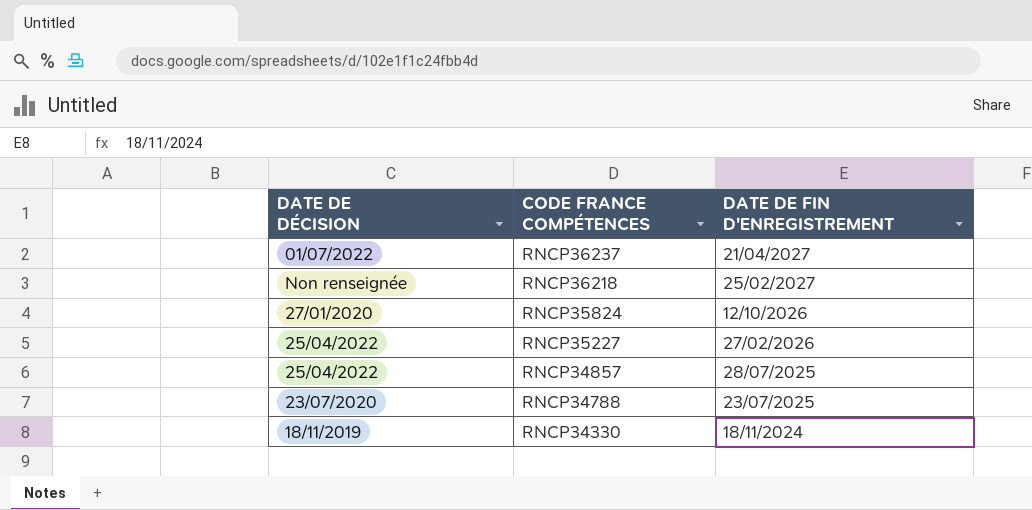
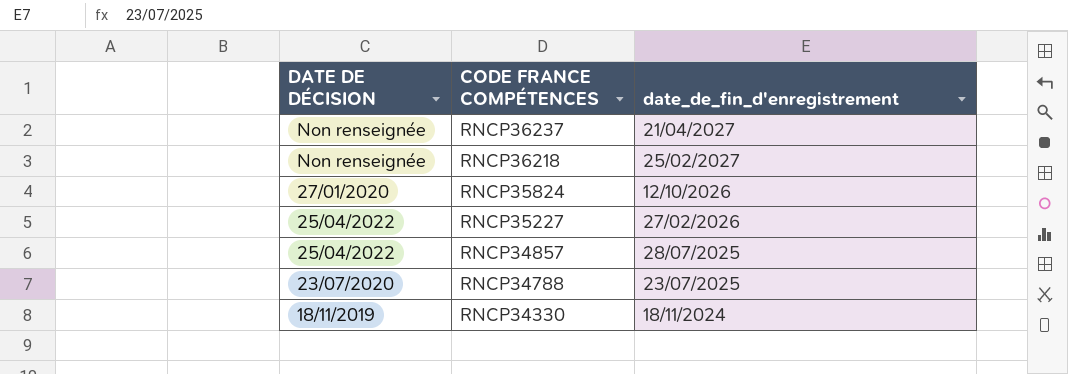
column name: DATE DE FIN D'ENREGISTREMENT -> date_de_fin_d'enregistrement
RNCP36237 | DATE DE DÉCISION: 01/07/2022 -> Non renseignée

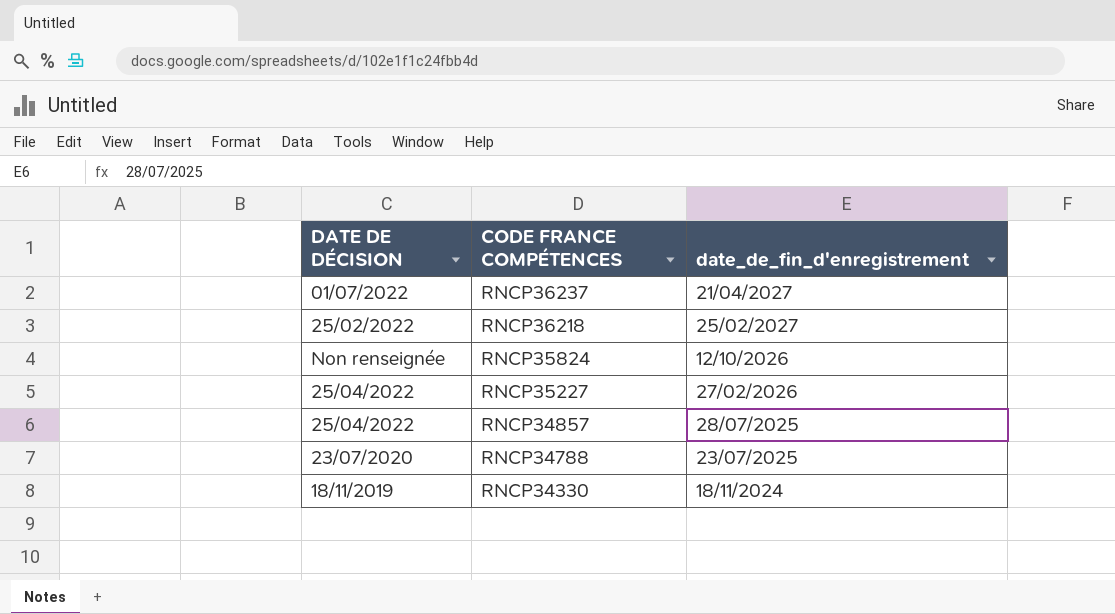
RNCP36237 | DATE DE DÉCISION: Non renseignée -> 01/07/2022
RNCP36218 | DATE DE DÉCISION: Non renseignée -> 25/02/2022
RNCP35824 | DATE DE DÉCISION: 27/01/2020 -> Non renseignée

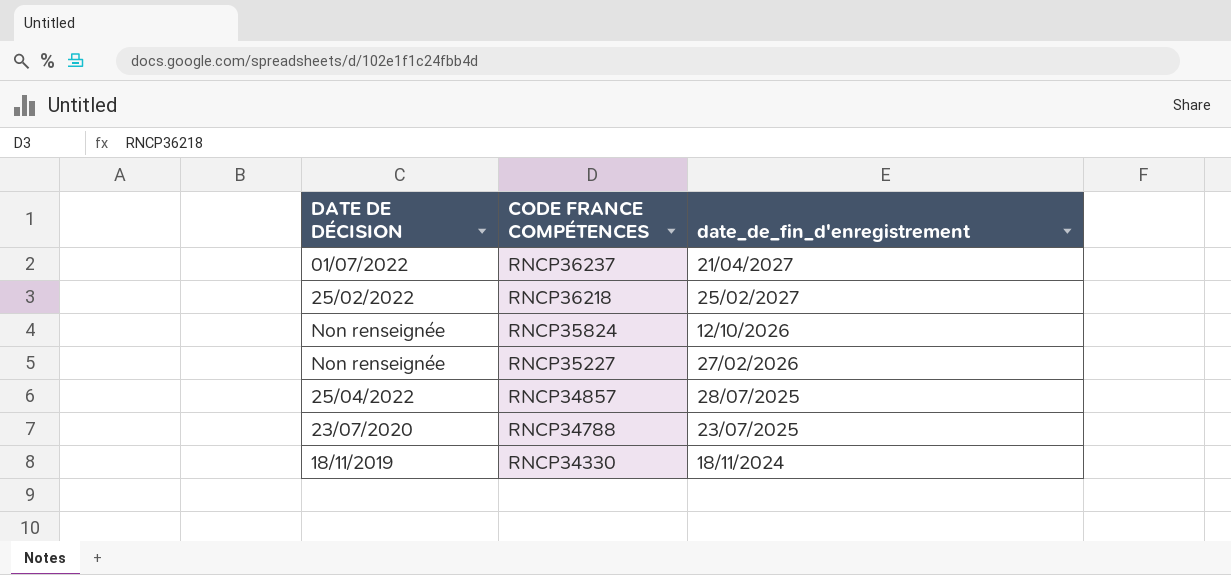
RNCP35227 | DATE DE DÉCISION: 25/04/2022 -> Non renseignée

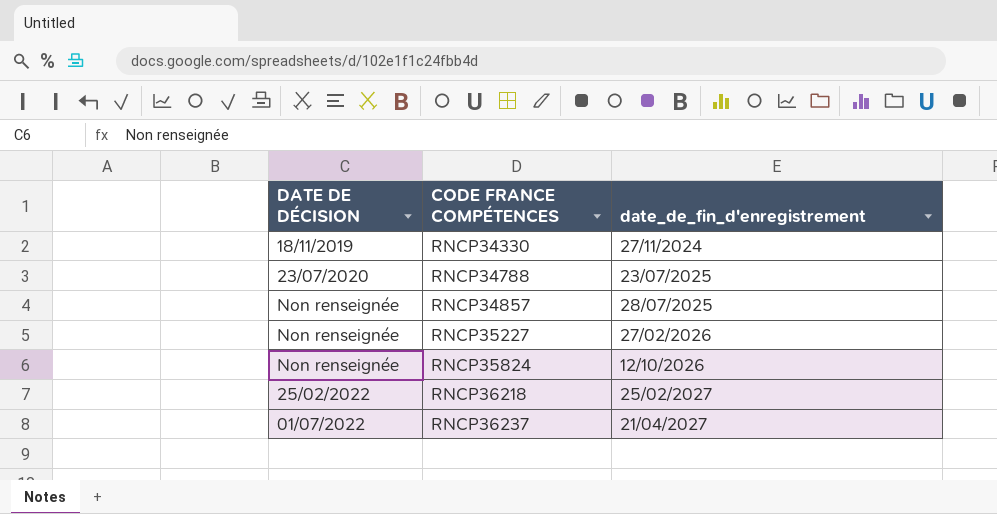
row order: CODE FRANCE COMPÉTENCES descending -> CODE FRANCE COMPÉTENCES ascending
RNCP34330 | date_de_fin_d'enregistrement: 18/11/2024 -> 27/11/2024
RNCP34857 | DATE DE DÉCISION: 25/04/2022 -> Non renseignée

